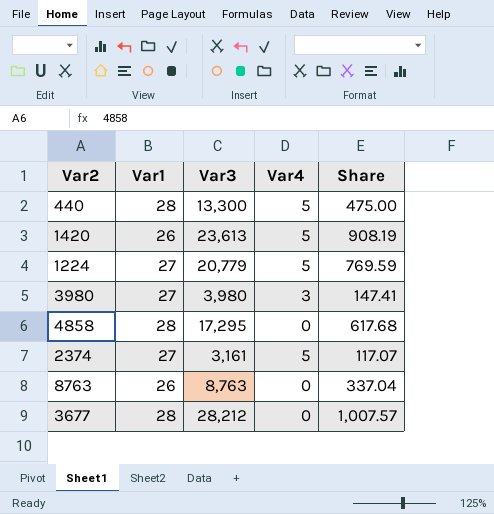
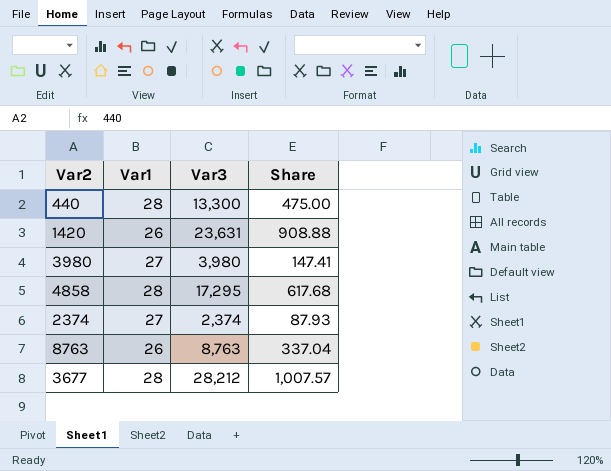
column Var4 | position: 4 -> none
row 1224: 27 | 20,779 | 5 | 769.59 -> none
1420 | Var3: 23,613 -> 23,631
1420 | Share: 908.19 -> 908.88
2374 | Var3: 3,161 -> 2,374
2374 | Share: 117.07 -> 87.93

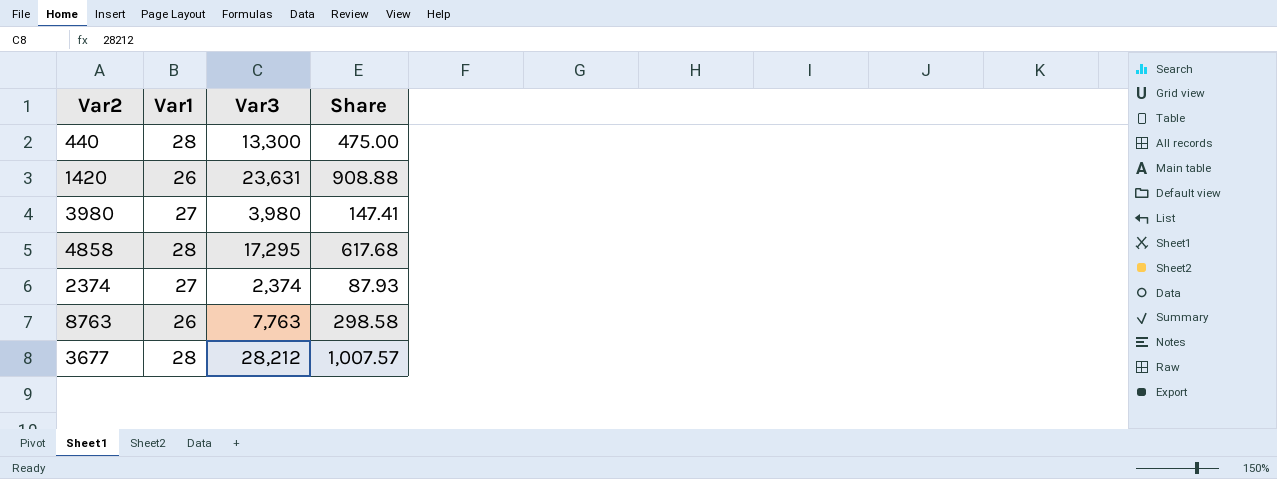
8763 | Var3: 8,763 -> 7,763
8763 | Share: 337.04 -> 298.58

